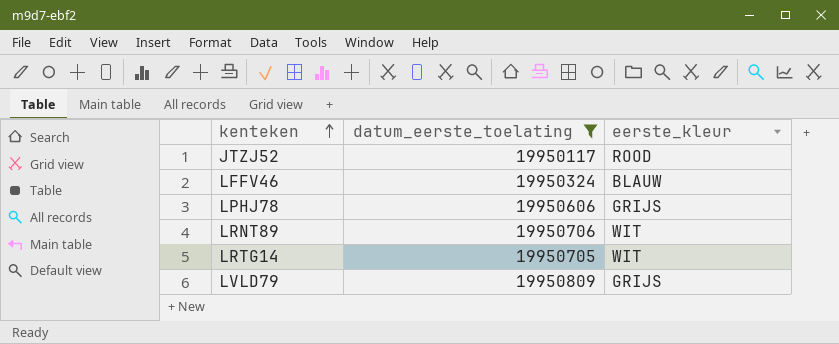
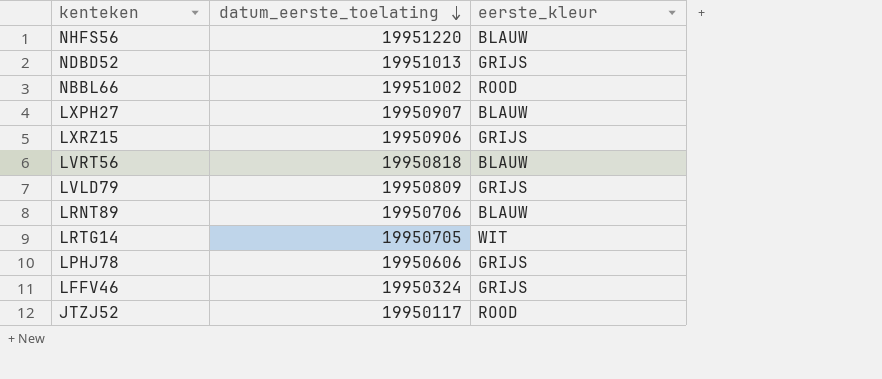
filter: datum_eerste_toelating <= 19950809 -> none
row order: kenteken ascending -> datum_eerste_toelating descending
LRNT89 | eerste_kleur: WIT -> BLAUW
LFFV46 | eerste_kleur: BLAUW -> GRIJS

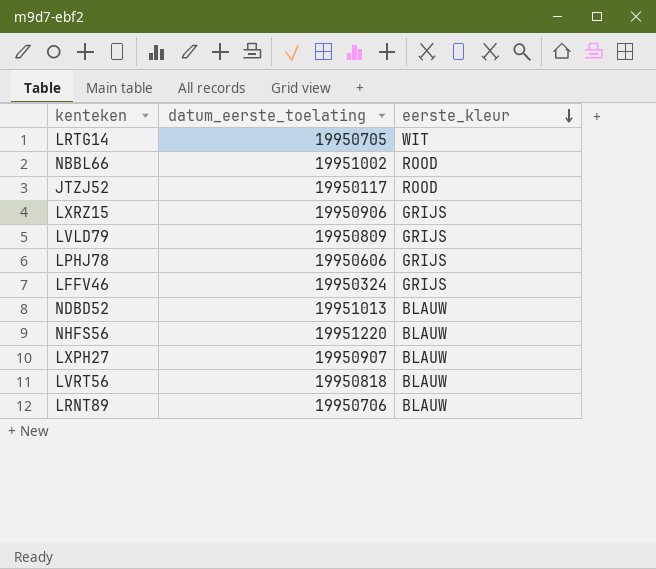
row order: datum_eerste_toelating descending -> eerste_kleur descending
NDBD52 | eerste_kleur: GRIJS -> BLAUW

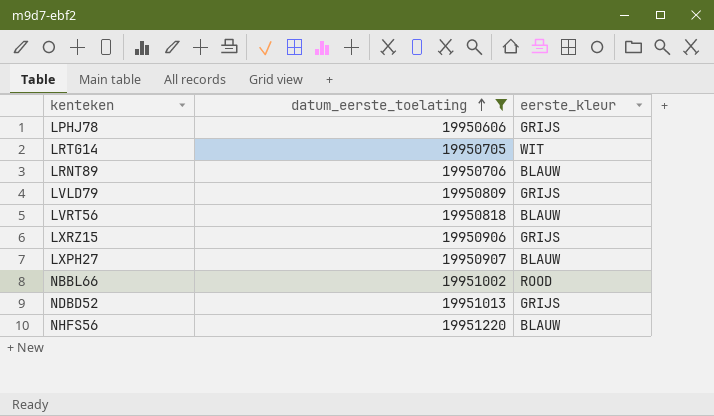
filter: none -> datum_eerste_toelating >= 19950606
row order: eerste_kleur descending -> datum_eerste_toelating ascending
NDBD52 | eerste_kleur: BLAUW -> GRIJS

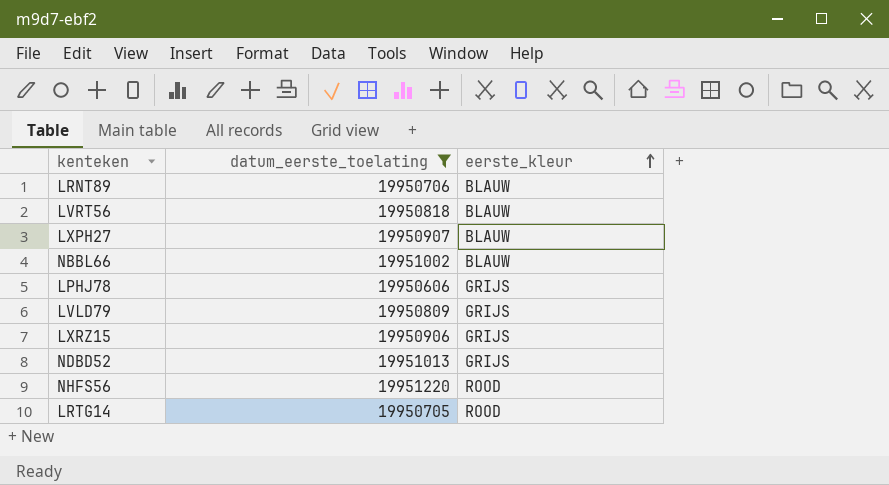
row order: datum_eerste_toelating ascending -> eerste_kleur ascending
NBBL66 | eerste_kleur: ROOD -> BLAUW
NHFS56 | eerste_kleur: BLAUW -> ROOD
LRTG14 | eerste_kleur: WIT -> ROOD

